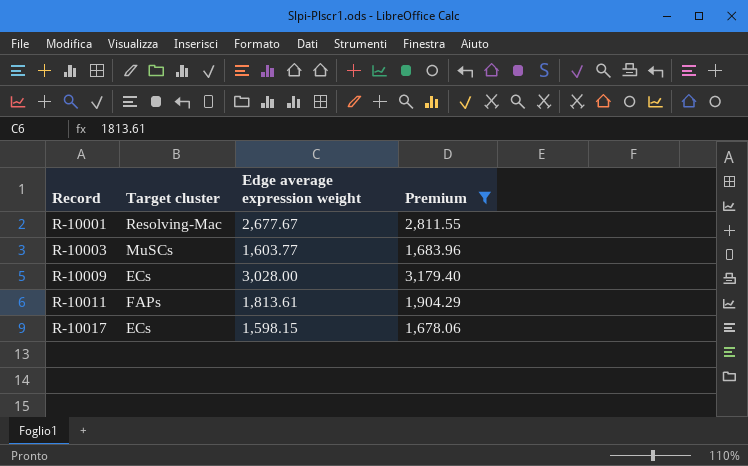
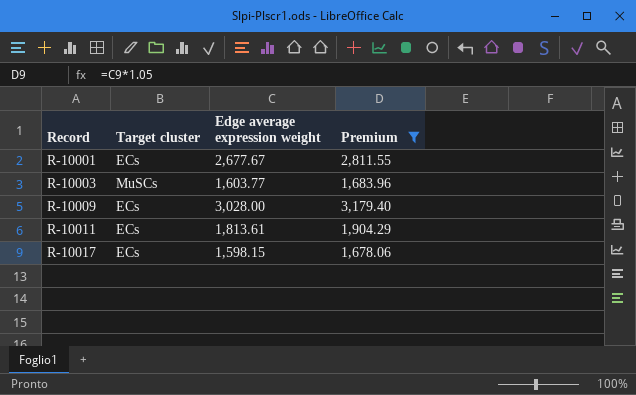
R-10001 | Target cluster: Resolving-Mac -> ECs
R-10011 | Target cluster: FAPs -> ECs

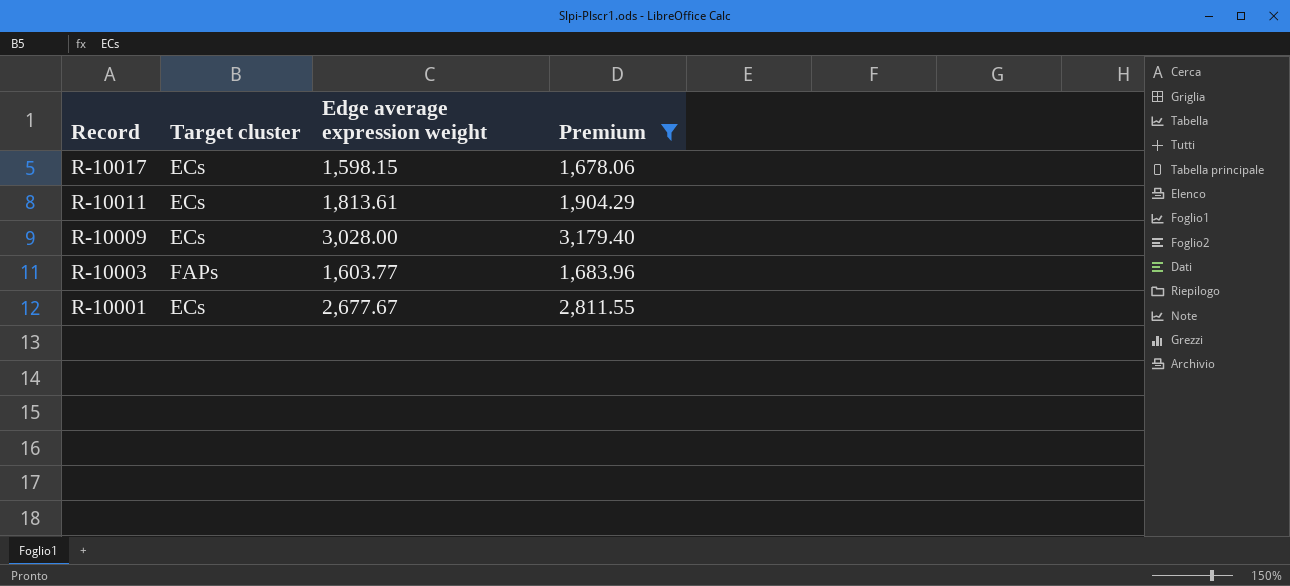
row order: Record ascending -> Record descending
R-10003 | Target cluster: MuSCs -> FAPs

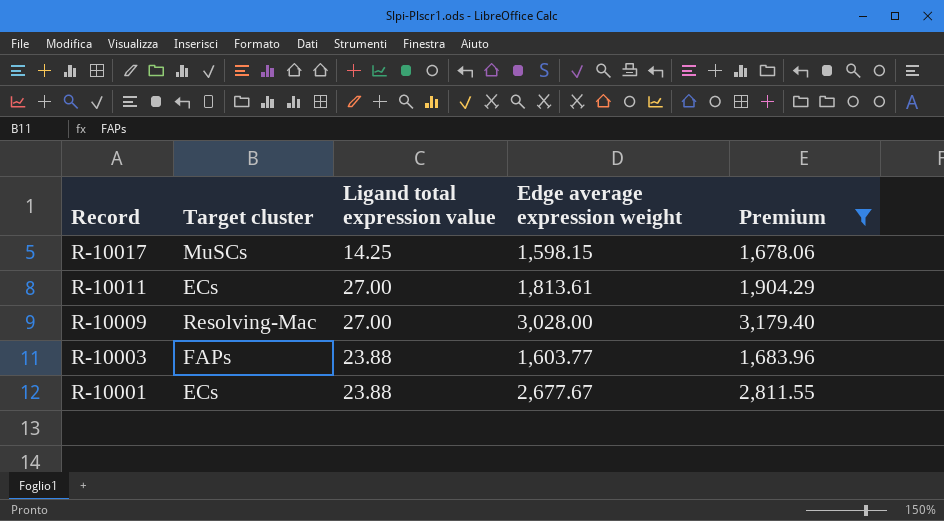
column Ligand total expression value | position: none -> 3
R-10017 | Target cluster: ECs -> MuSCs
R-10009 | Target cluster: ECs -> Resolving-Mac

